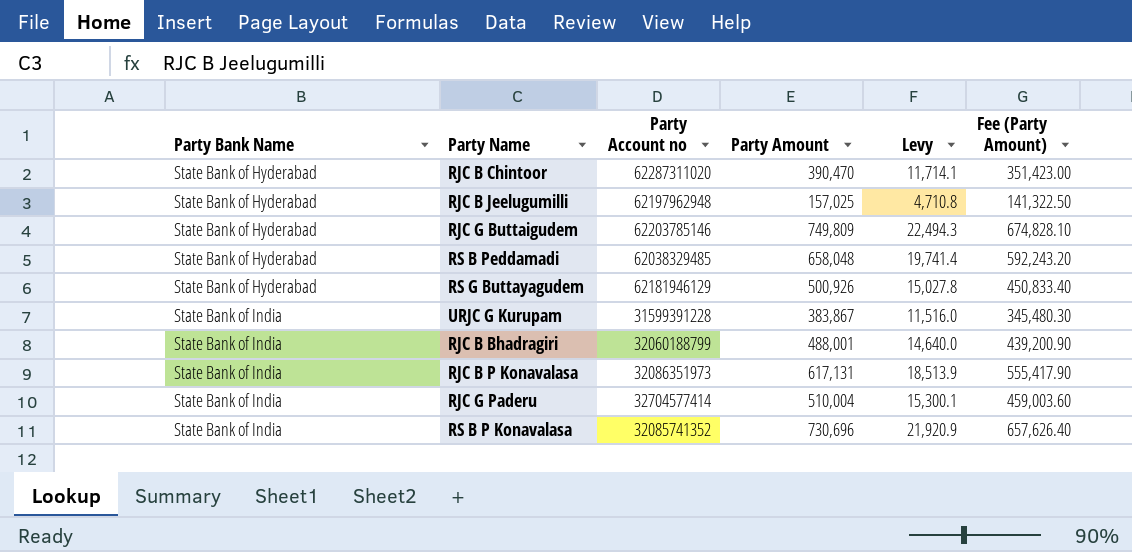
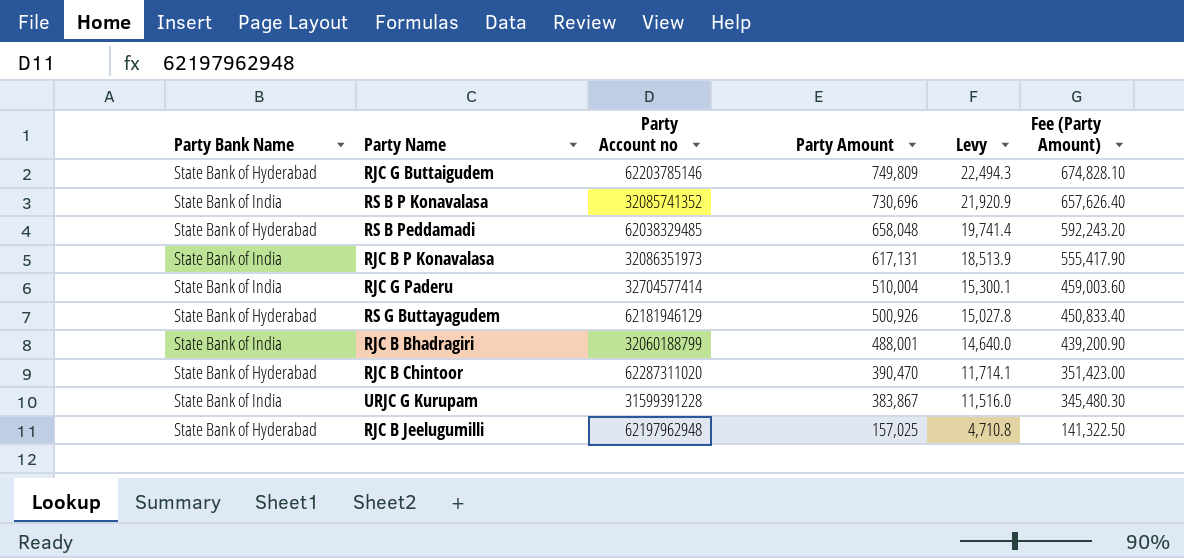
row order: Party Bank Name ascending -> Party Amount descending

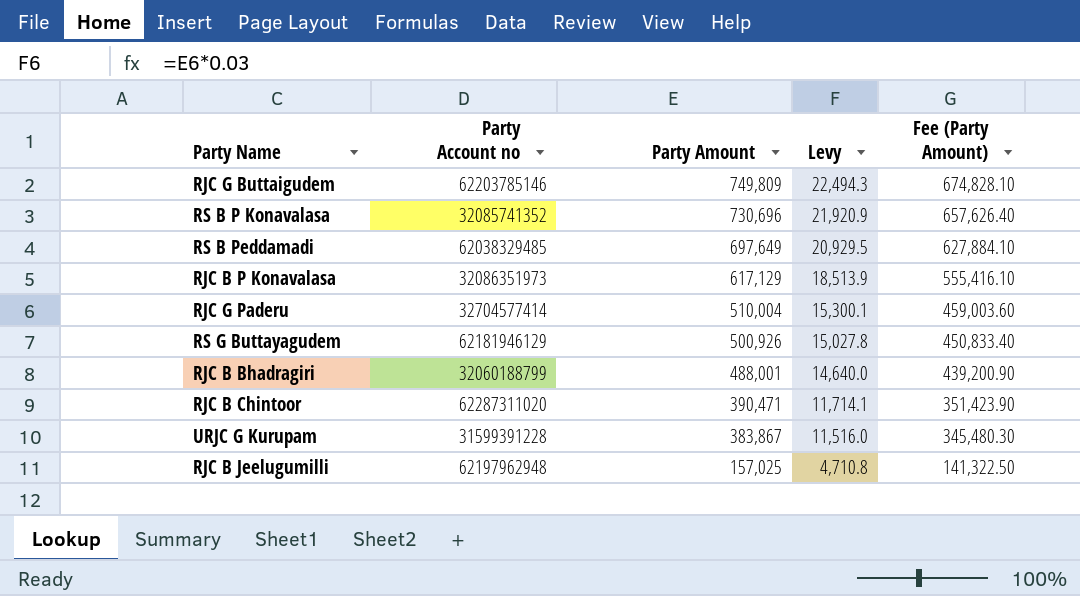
column Party Bank Name | position: 1 -> none
RS B Peddamadi | Party Amount: 658,048 -> 697,649
RS B Peddamadi | Levy: 19,741.4 -> 20,929.5
RS B Peddamadi | Fee (Party Amount): 592,243.20 -> 627,884.10
RJC B P Konavalasa | Party Amount: 617,131 -> 617,129
RJC B P Konavalasa | Fee (Party Amount): 555,417.90 -> 555,416.10
RJC B Chintoor | Party Amount: 390,470 -> 390,471
RJC B Chintoor | Fee (Party Amount): 351,423.00 -> 351,423.90

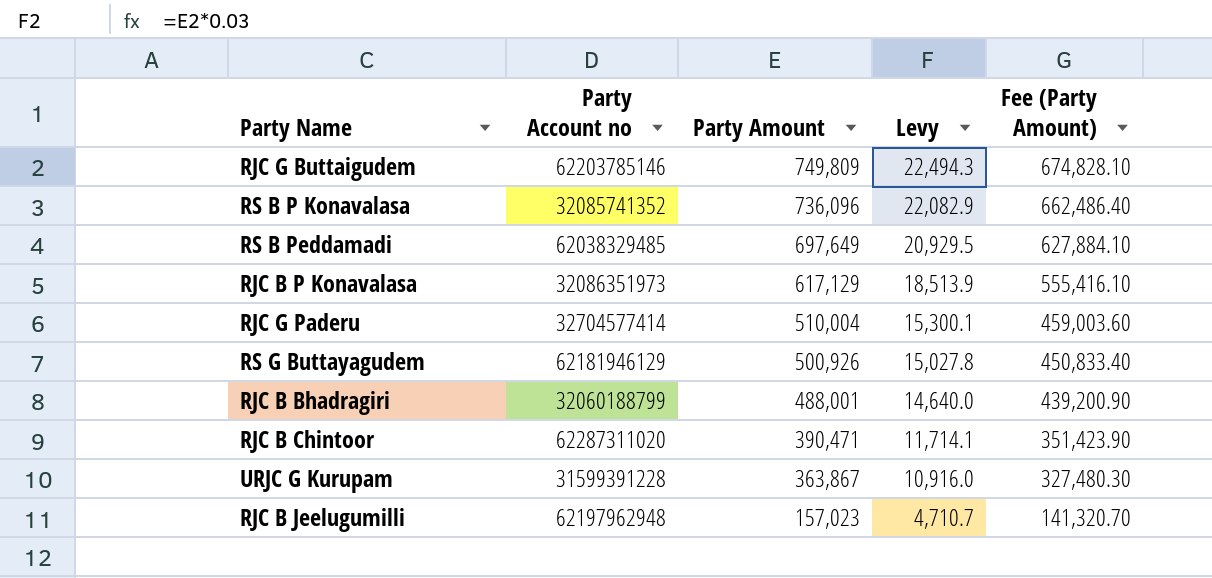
RS B P Konavalasa | Party Amount: 730,696 -> 736,096
RS B P Konavalasa | Levy: 21,920.9 -> 22,082.9
RS B P Konavalasa | Fee (Party Amount): 657,626.40 -> 662,486.40
URJC G Kurupam | Party Amount: 383,867 -> 363,867
URJC G Kurupam | Levy: 11,516.0 -> 10,916.0
URJC G Kurupam | Fee (Party Amount): 345,480.30 -> 327,480.30
RJC B Jeelugumilli | Party Amount: 157,025 -> 157,023
RJC B Jeelugumilli | Levy: 4,710.8 -> 4,710.7
RJC B Jeelugumilli | Fee (Party Amount): 141,322.50 -> 141,320.70

